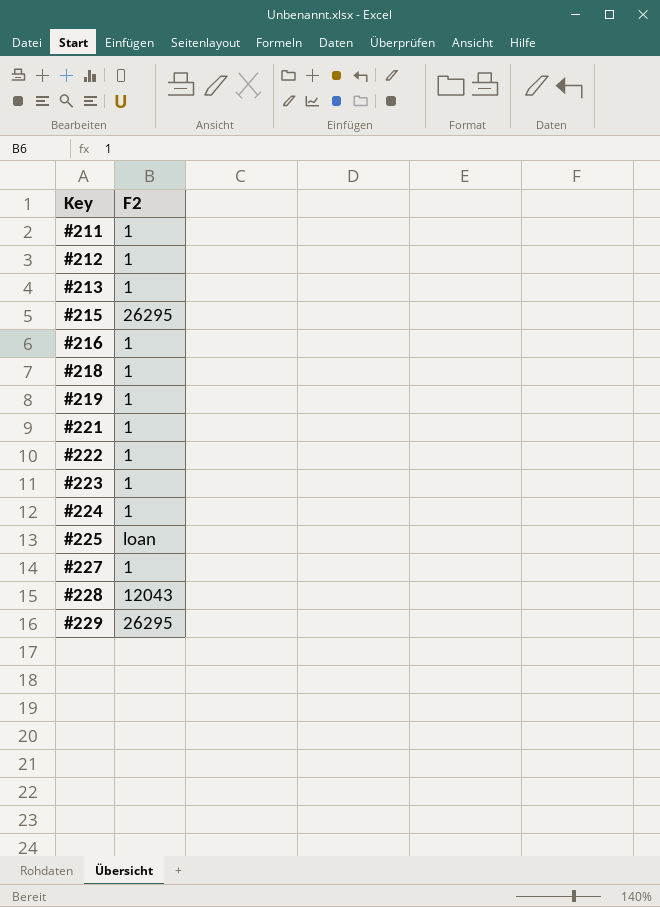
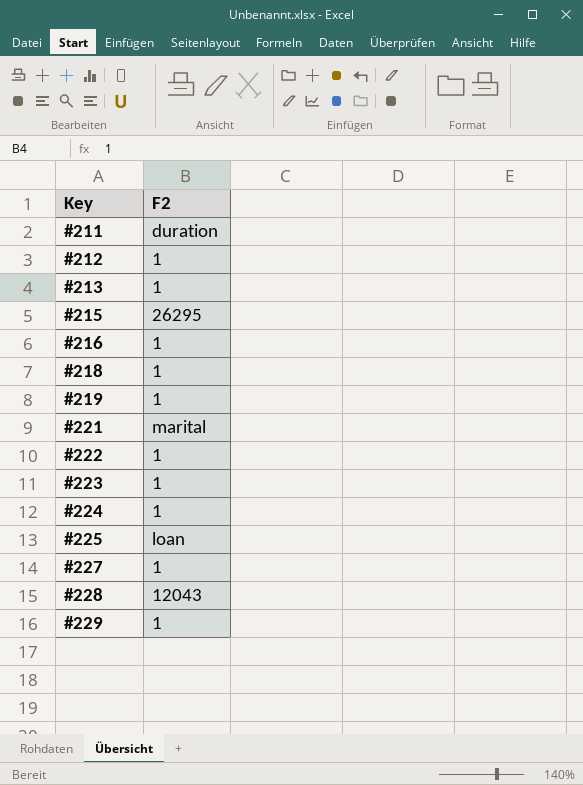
#211 | F2: 1 -> duration
#221 | F2: 1 -> marital
#229 | F2: 26295 -> 1

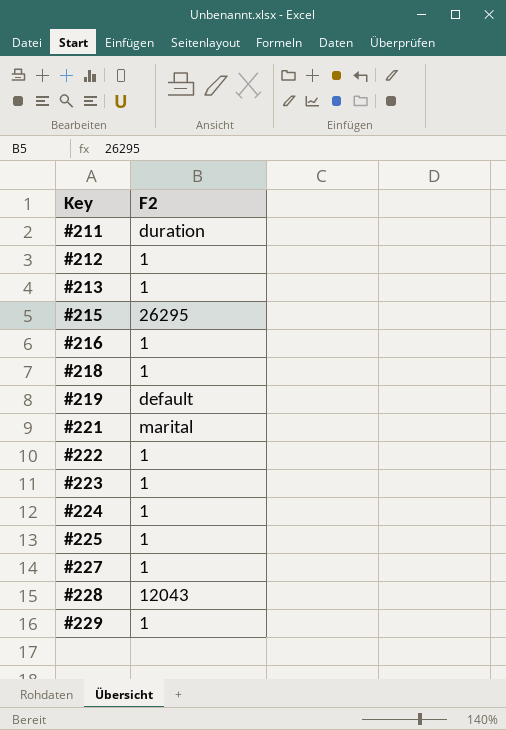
#219 | F2: 1 -> default
#225 | F2: loan -> 1

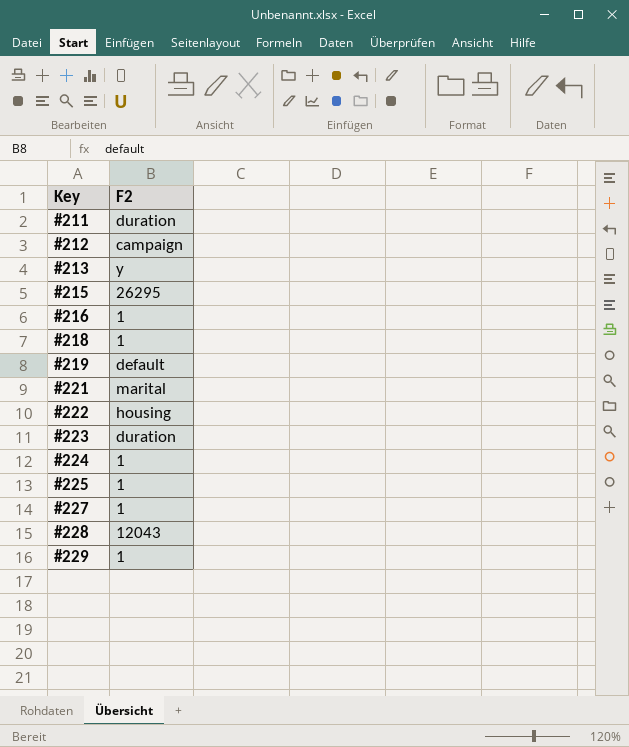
#212 | F2: 1 -> campaign
#213 | F2: 1 -> y
#222 | F2: 1 -> housing
#223 | F2: 1 -> duration

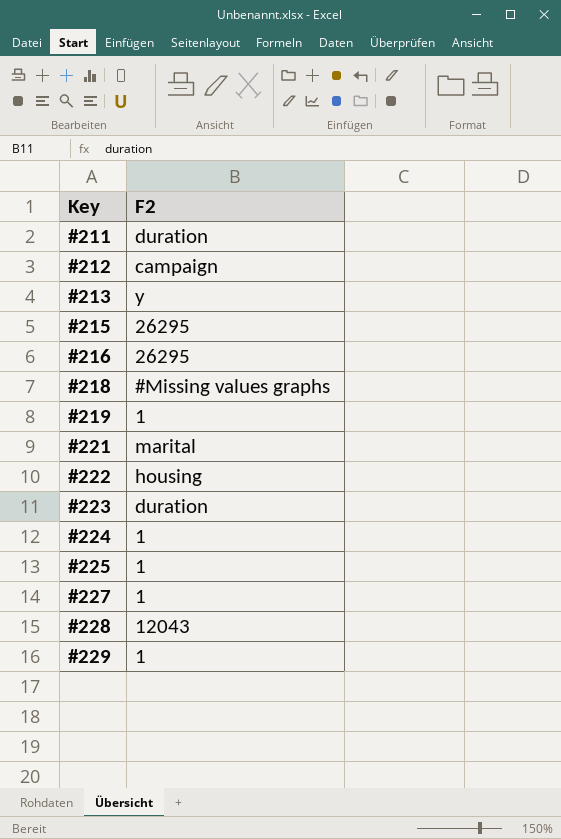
#216 | F2: 1 -> 26295
#218 | F2: 1 -> #Missing values graphs
#219 | F2: default -> 1

